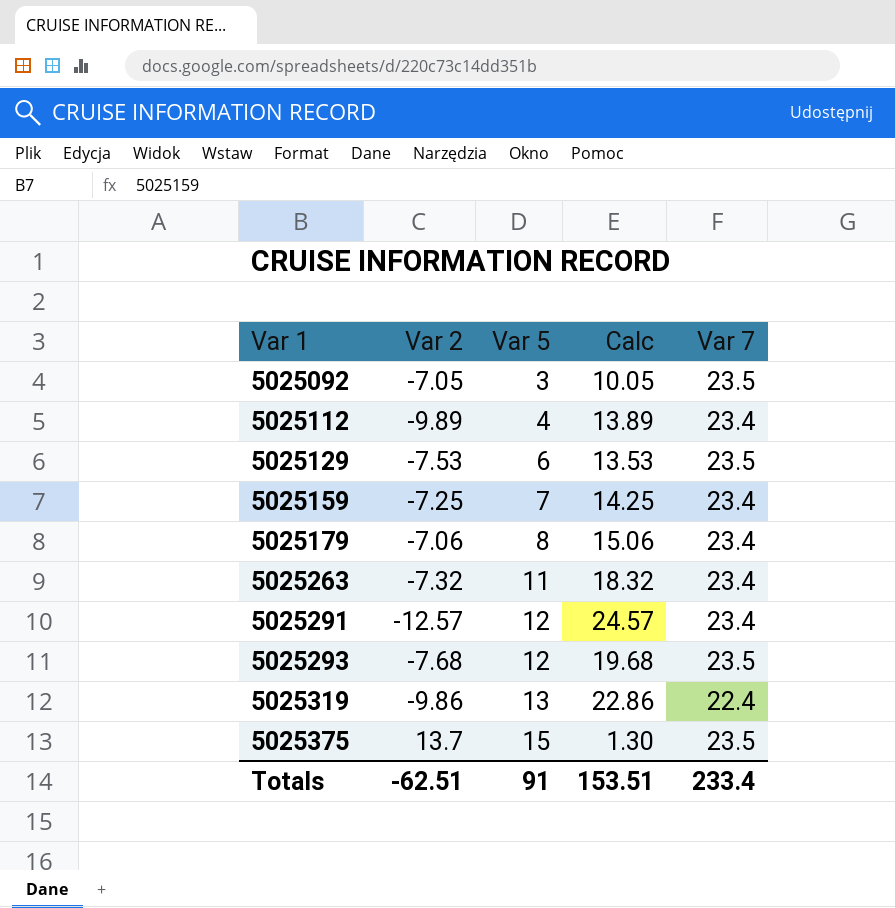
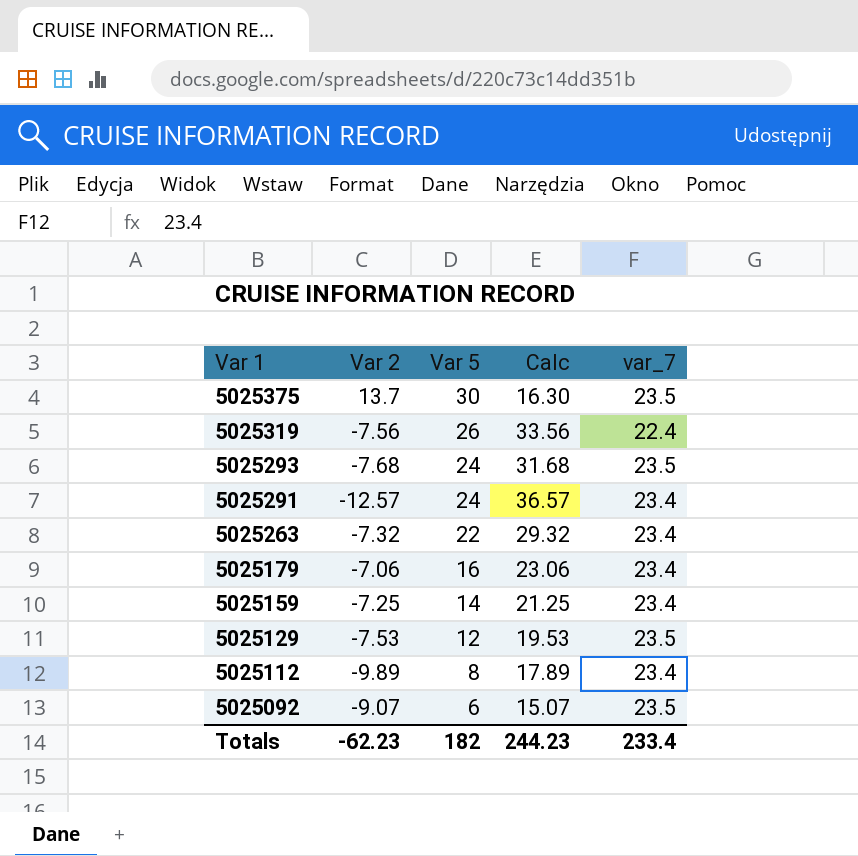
row order: Var 1 ascending -> Var 1 descending
column name: Var 7 -> var_7
5025375 | Var 5: 15 -> 30
5025375 | Calc: 1.30 -> 16.30
5025319 | Var 2: -9.86 -> -7.56
5025319 | Var 5: 13 -> 26
5025319 | Calc: 22.86 -> 33.56
5025293 | Var 5: 12 -> 24
5025293 | Calc: 19.68 -> 31.68
5025291 | Var 5: 12 -> 24
5025291 | Calc: 24.57 -> 36.57
5025263 | Var 5: 11 -> 22
5025263 | Calc: 18.32 -> 29.32
5025179 | Var 5: 8 -> 16
5025179 | Calc: 15.06 -> 23.06
5025159 | Var 5: 7 -> 14
5025159 | Calc: 14.25 -> 21.25
5025129 | Var 5: 6 -> 12
5025129 | Calc: 13.53 -> 19.53
5025112 | Var 5: 4 -> 8
5025112 | Calc: 13.89 -> 17.89
5025092 | Var 2: -7.05 -> -9.07
5025092 | Var 5: 3 -> 6
5025092 | Calc: 10.05 -> 15.07
Totals | Var 2: -62.51 -> -62.23
Totals | Var 5: 91 -> 182
Totals | Calc: 153.51 -> 244.23

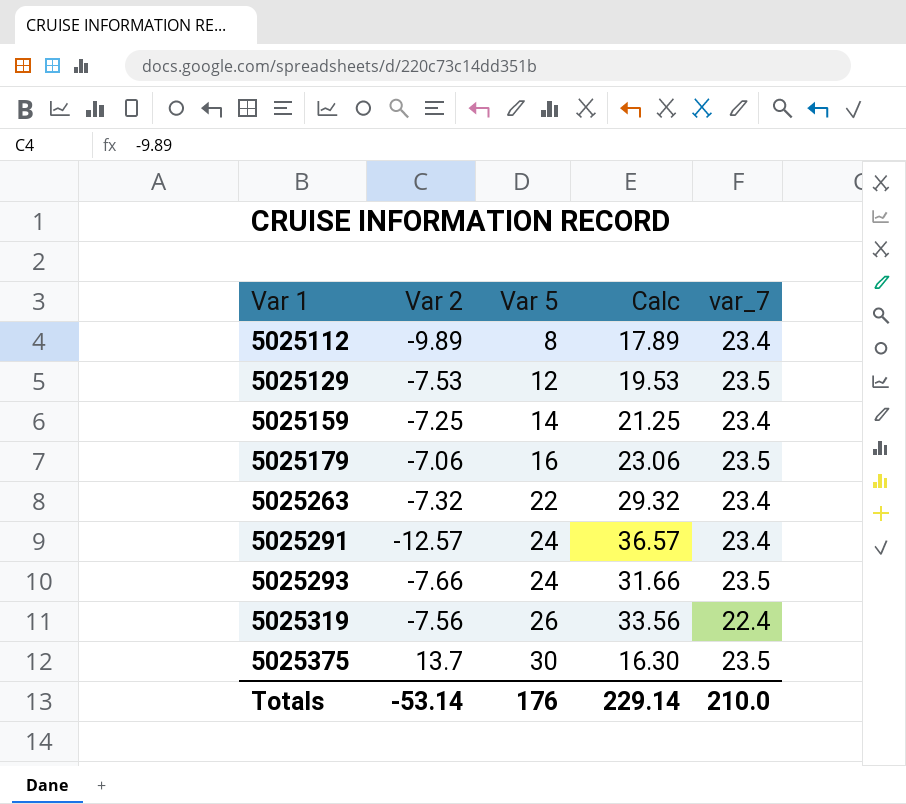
row order: Var 1 descending -> Var 1 ascending
row 5025092: -9.07 | 6 | 15.07 | 23.5 -> none
5025179 | var_7: 23.4 -> 23.5
5025293 | Var 2: -7.68 -> -7.66
5025293 | Calc: 31.68 -> 31.66
Totals | Var 2: -62.23 -> -53.14
Totals | Var 5: 182 -> 176
Totals | Calc: 244.23 -> 229.14
Totals | var_7: 233.4 -> 210.0

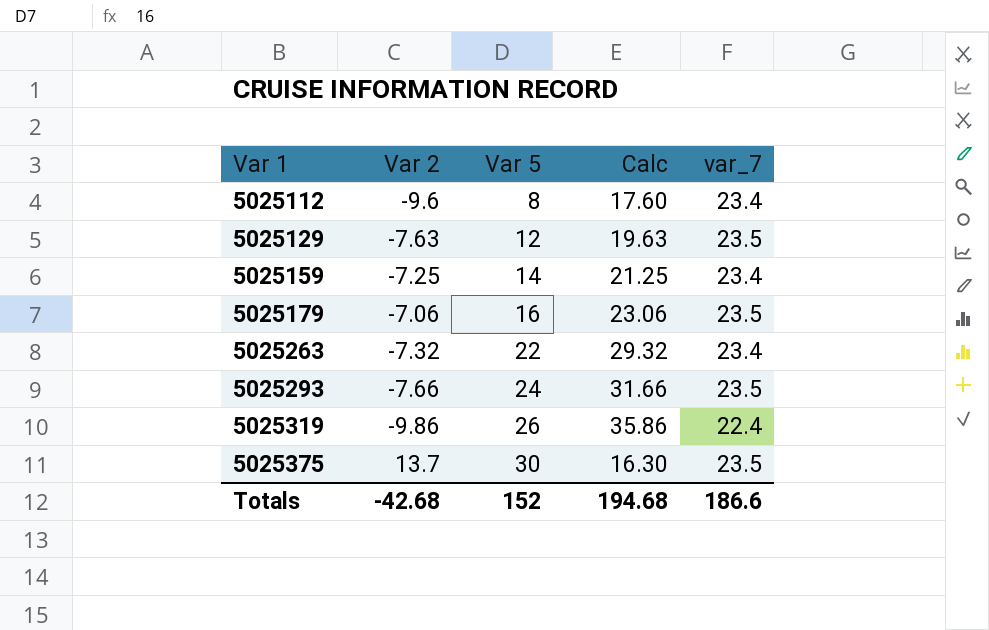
row 5025291: -12.57 | 24 | 36.57 | 23.4 -> none
5025112 | Var 2: -9.89 -> -9.6
5025112 | Calc: 17.89 -> 17.60
5025129 | Var 2: -7.53 -> -7.63
5025129 | Calc: 19.53 -> 19.63
5025319 | Var 2: -7.56 -> -9.86
5025319 | Calc: 33.56 -> 35.86
Totals | Var 2: -53.14 -> -42.68
Totals | Var 5: 176 -> 152
Totals | Calc: 229.14 -> 194.68
Totals | var_7: 210.0 -> 186.6

